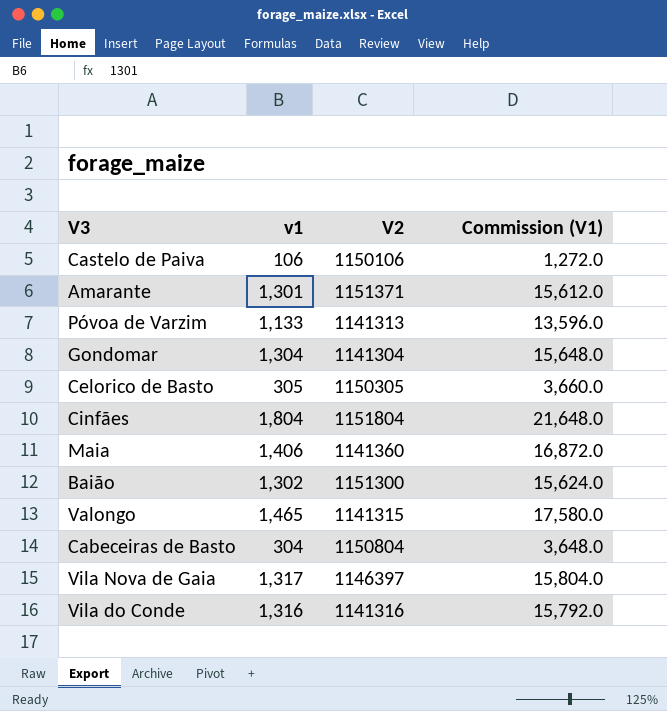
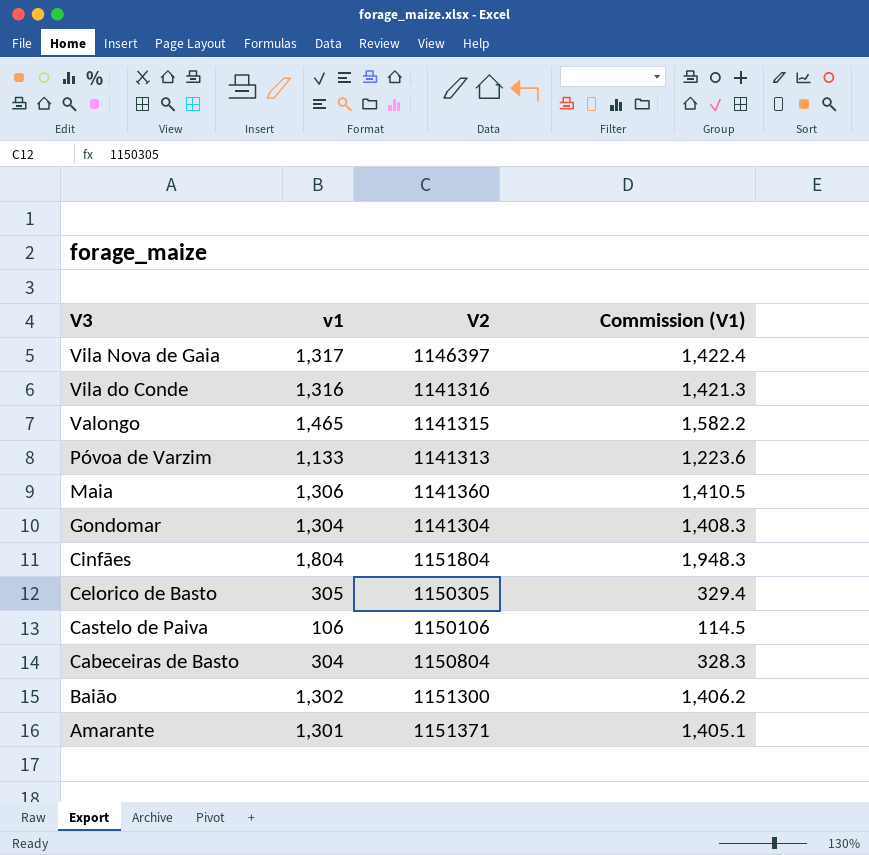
row order: none -> V3 descending
column Commission (V1) | formula: [v1] * 12 -> [v1] * 1.08
Maia | v1: 1,406 -> 1,306

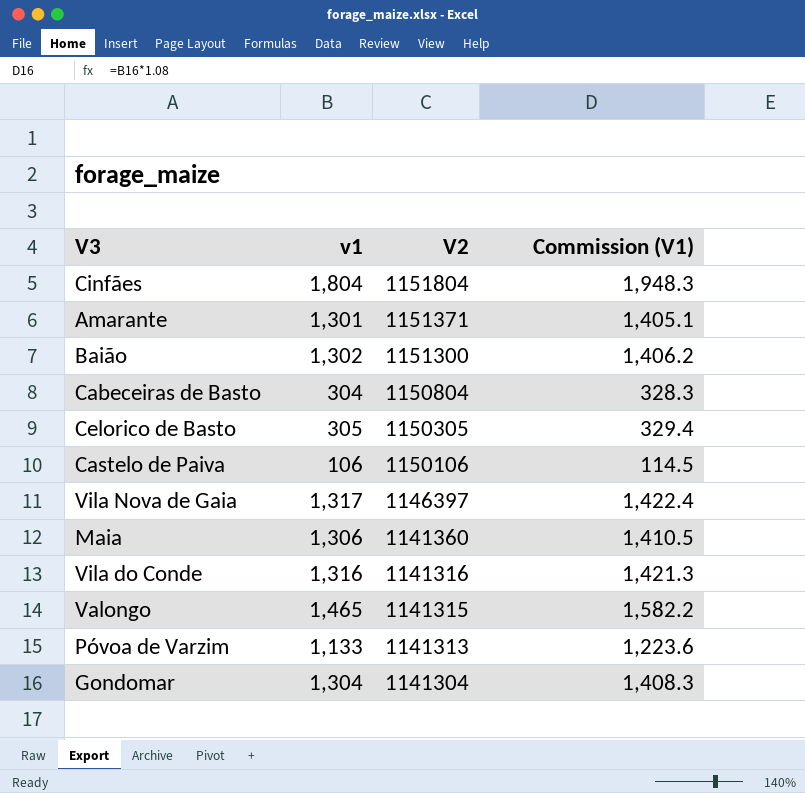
row order: V3 descending -> V2 descending

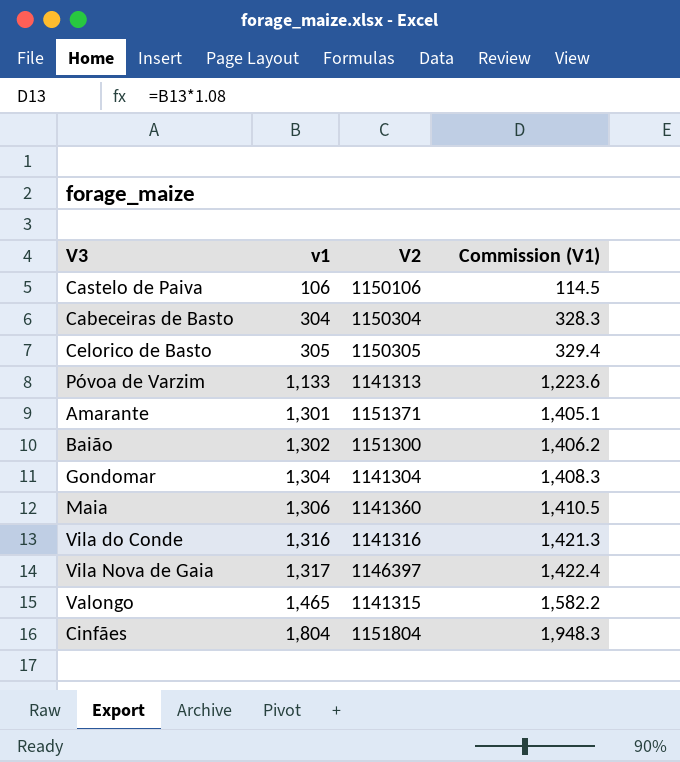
row order: V2 descending -> v1 ascending
Cabeceiras de Basto | V2: 1150804 -> 1150304

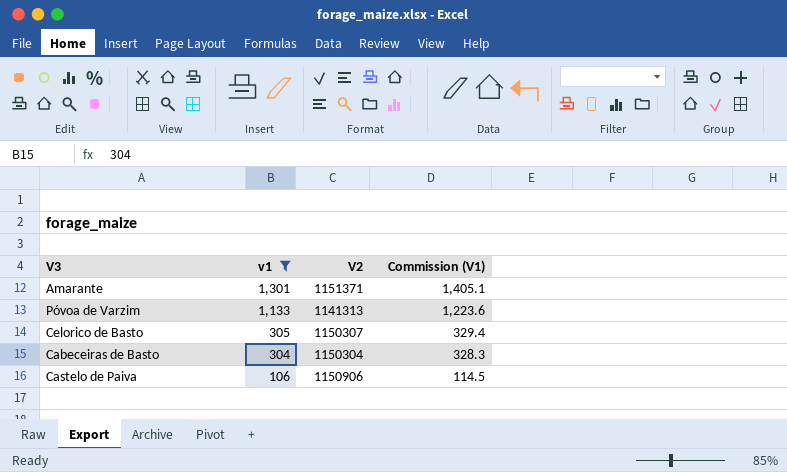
filter: none -> v1 <= 1,301
row order: v1 ascending -> v1 descending
Celorico de Basto | V2: 1150305 -> 1150307
Castelo de Paiva | V2: 1150106 -> 1150906

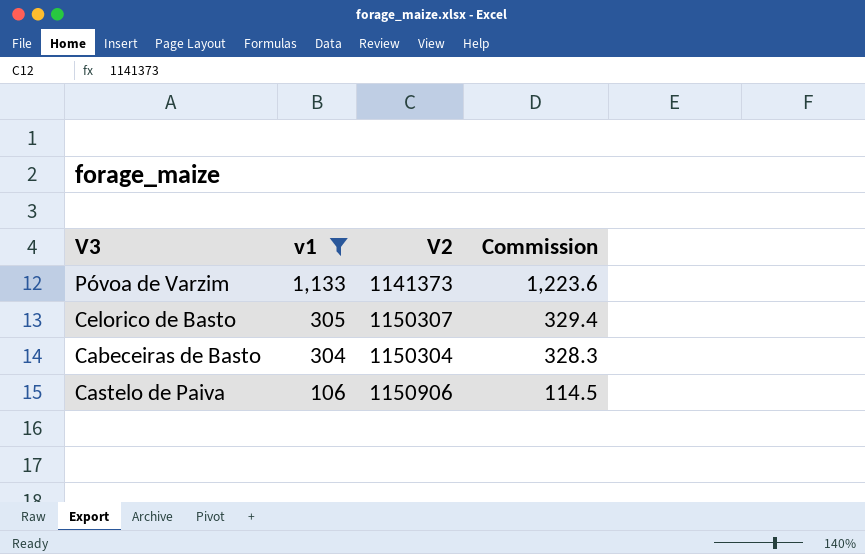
column name: Commission (V1) -> Commission
row Amarante: 1,301 | 1151371 | 1,405.1 -> none
Póvoa de Varzim | V2: 1141313 -> 1141373

